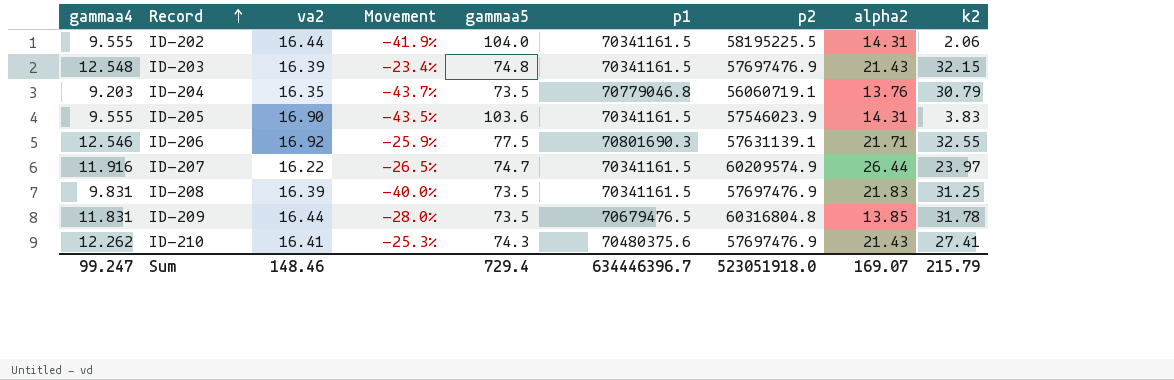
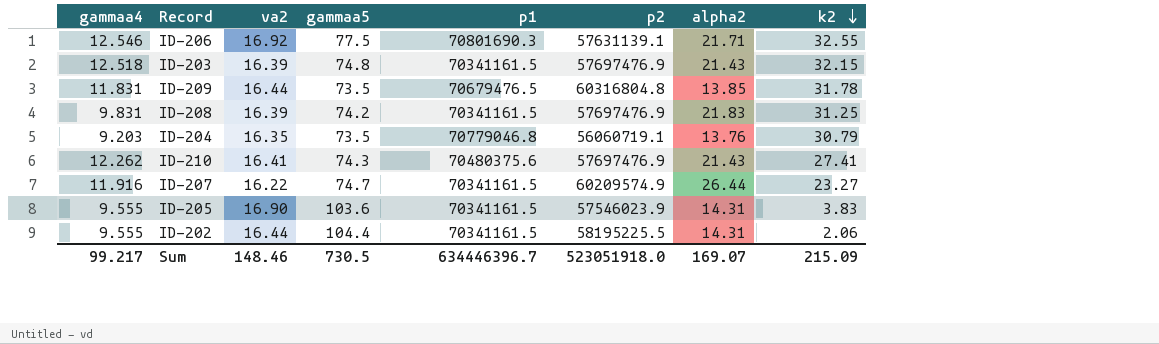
row order: Record ascending -> k2 descending
column Movement | formula: ([gammaa4] - [va2]) / [va2] -> none
ID-203 | gammaa4: 12.548 -> 12.518
ID-208 | gammaa5: 73.5 -> 74.2
ID-207 | k2: 23.97 -> 23.27
ID-202 | gammaa5: 104.0 -> 104.4
Sum | gammaa4: 99.247 -> 99.217
Sum | gammaa5: 729.4 -> 730.5
Sum | k2: 215.79 -> 215.09

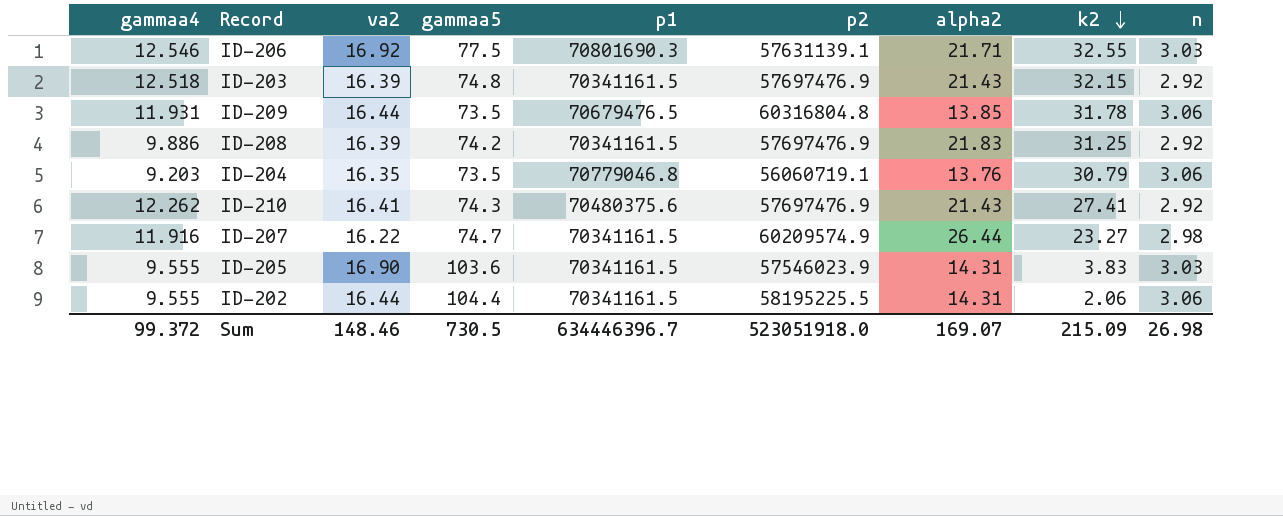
column n | position: none -> 9
ID-209 | gammaa4: 11.831 -> 11.931
ID-208 | gammaa4: 9.831 -> 9.886
Sum | gammaa4: 99.217 -> 99.372

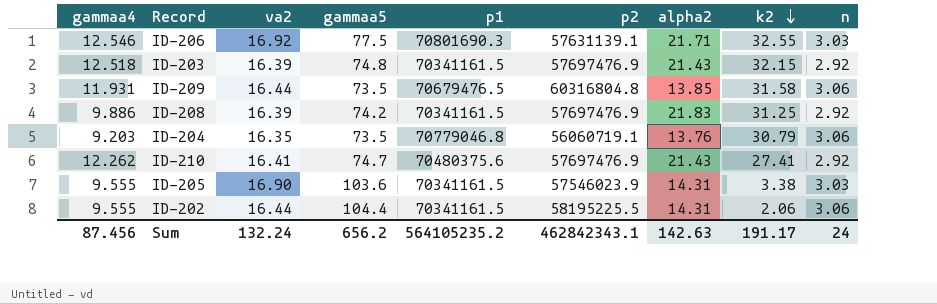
row ID-207: 11.916 | 16.22 | 74.7 | 70341161.5 | 60209574.9 | 26.44 | 23.27 | 2.98 -> none
ID-209 | k2: 31.78 -> 31.58
ID-210 | gammaa5: 74.3 -> 74.7
ID-205 | k2: 3.83 -> 3.38
Sum | gammaa4: 99.372 -> 87.456
Sum | va2: 148.46 -> 132.24
Sum | gammaa5: 730.5 -> 656.2
Sum | p1: 634446396.7 -> 564105235.2
Sum | p2: 523051918.0 -> 462842343.1
Sum | alpha2: 169.07 -> 142.63
Sum | k2: 215.09 -> 191.17
Sum | n: 26.98 -> 24

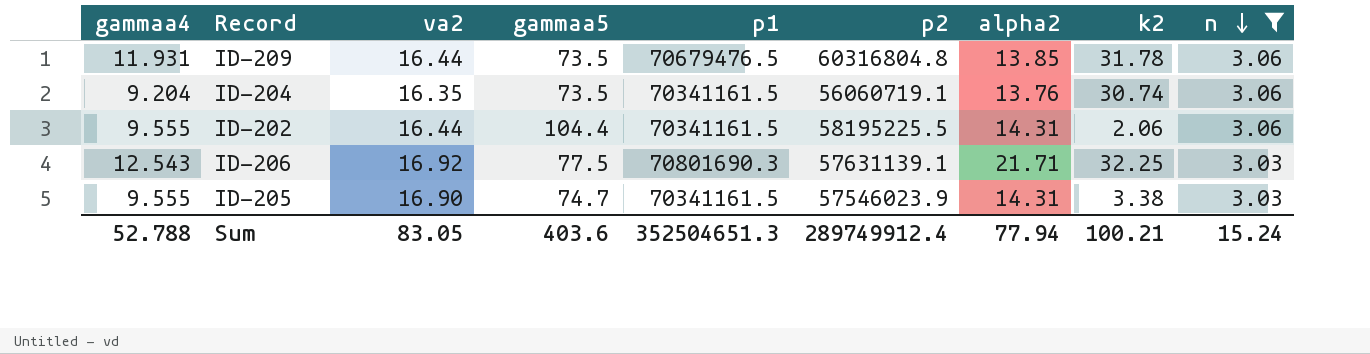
filter: none -> n != 2.92
row order: k2 descending -> n descending
ID-209 | k2: 31.58 -> 31.78
ID-204 | gammaa4: 9.203 -> 9.204
ID-204 | p1: 70779046.8 -> 70341161.5
ID-204 | k2: 30.79 -> 30.74
ID-206 | gammaa4: 12.546 -> 12.543
ID-206 | k2: 32.55 -> 32.25
ID-205 | gammaa5: 103.6 -> 74.7
Sum | gammaa4: 87.456 -> 52.788
Sum | va2: 132.24 -> 83.05
Sum | gammaa5: 656.2 -> 403.6
Sum | p1: 564105235.2 -> 352504651.3
Sum | p2: 462842343.1 -> 289749912.4
Sum | alpha2: 142.63 -> 77.94
Sum | k2: 191.17 -> 100.21
Sum | n: 24 -> 15.24

